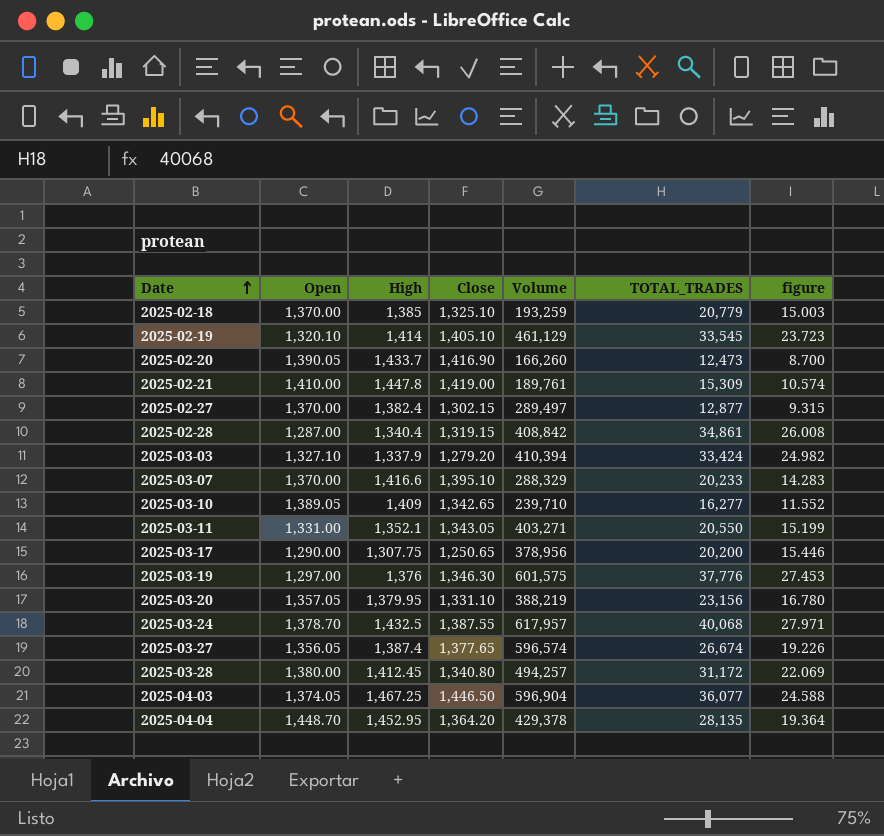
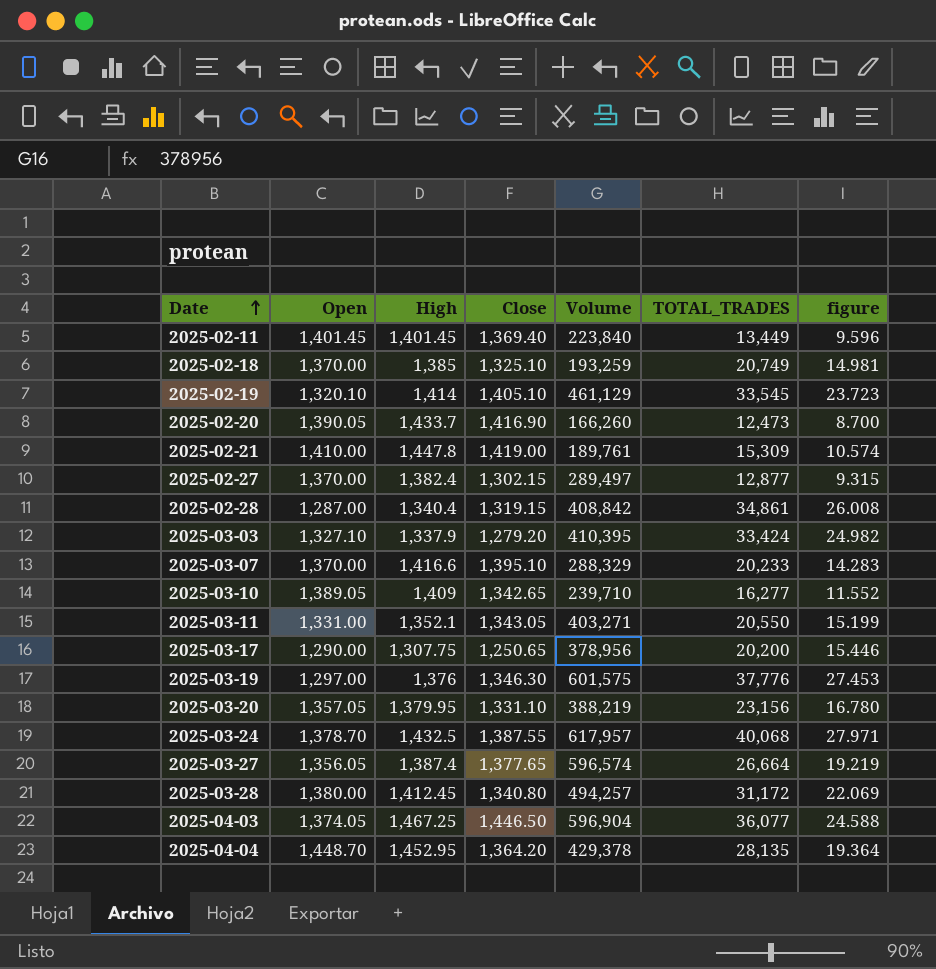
row 2025-02-11: none -> 1,401.45 | 1,401.45 | 1,369.40 | 223,840 | 13,449 | 9.596
2025-02-18 | TOTAL_TRADES: 20,779 -> 20,749
2025-02-18 | figure: 15.003 -> 14.981
2025-03-03 | Volume: 410,394 -> 410,395
2025-03-27 | TOTAL_TRADES: 26,674 -> 26,664
2025-03-27 | figure: 19.226 -> 19.219

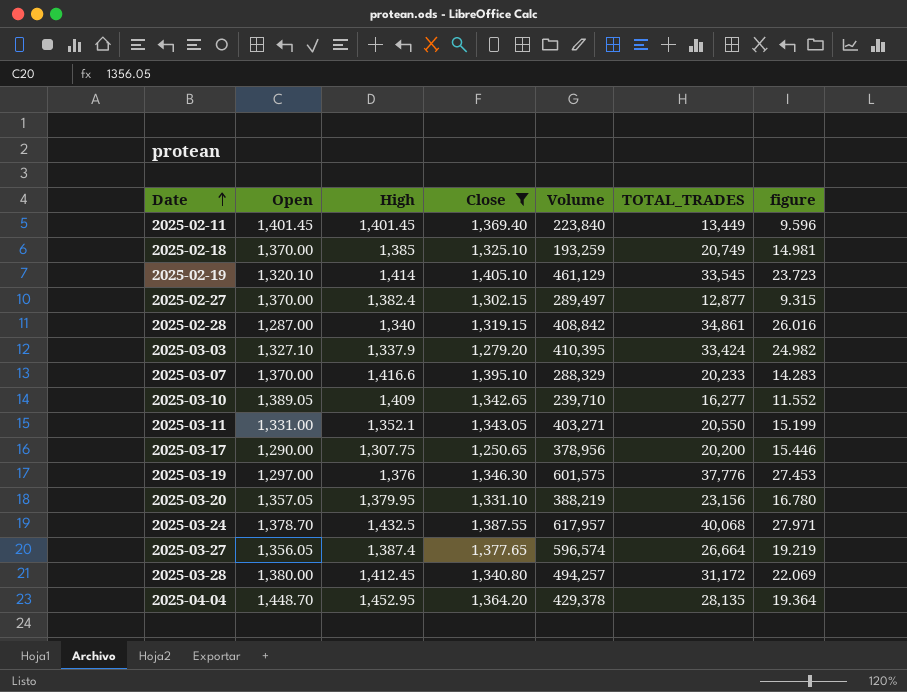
filter: none -> Close <= 1,405.10
2025-02-28 | High: 1,340.4 -> 1,340
2025-02-28 | figure: 26.008 -> 26.016

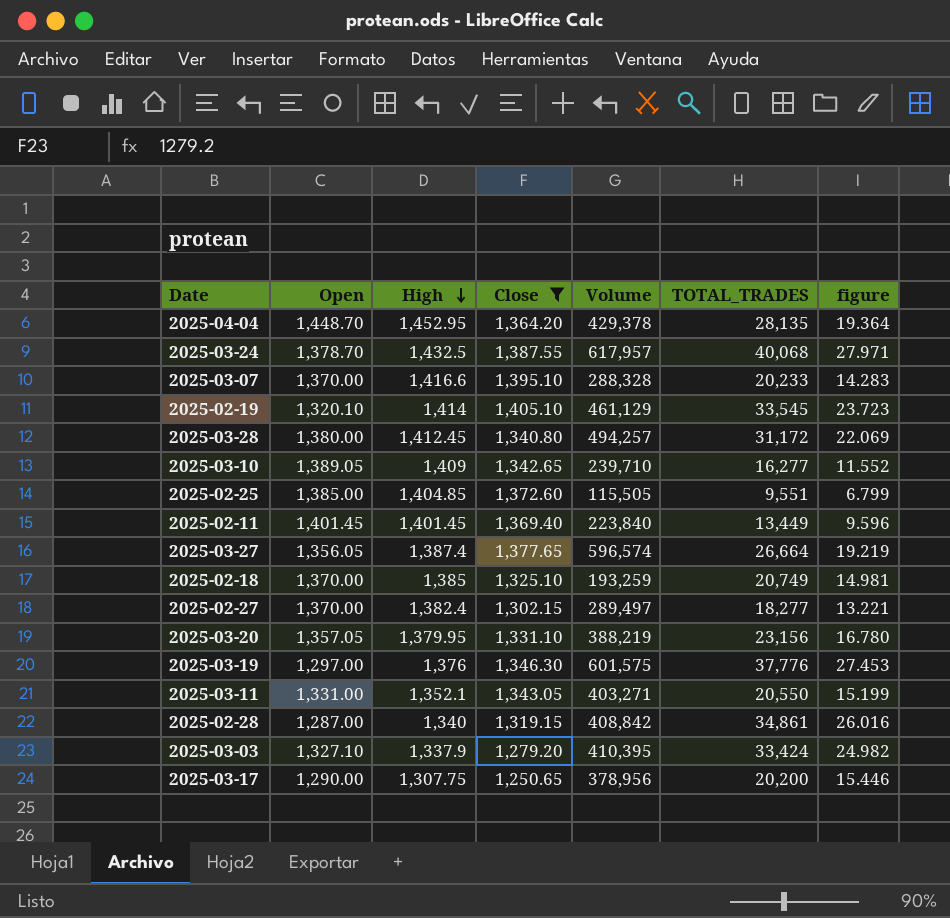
row order: Date ascending -> High descending
2025-03-07 | Volume: 288,329 -> 288,328
row 2025-02-25: none -> 1,385.00 | 1,404.85 | 1,372.60 | 115,505 | 9,551 | 6.799
2025-02-27 | TOTAL_TRADES: 12,877 -> 18,277
2025-02-27 | figure: 9.315 -> 13.221

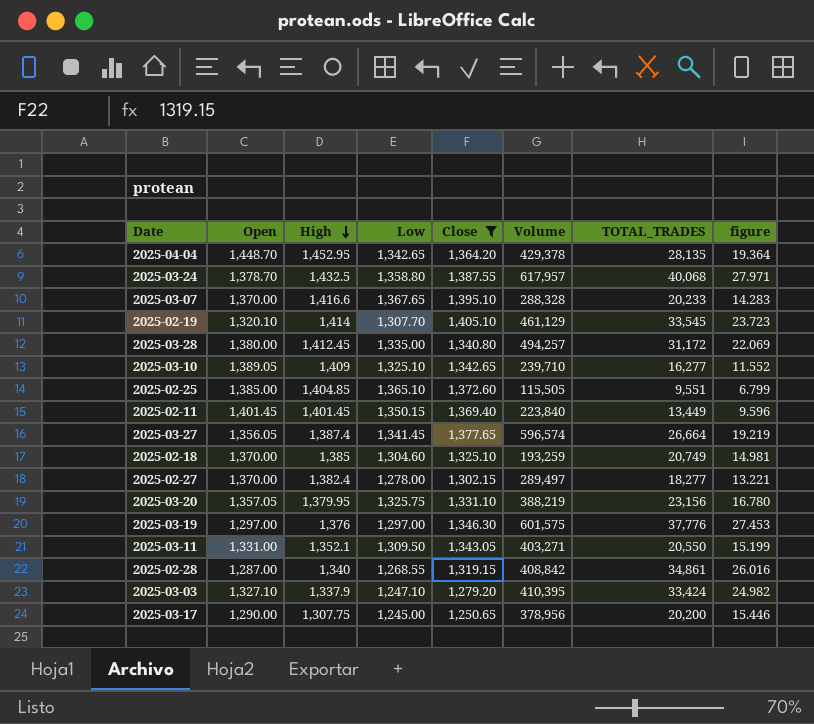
column Low | position: none -> 4

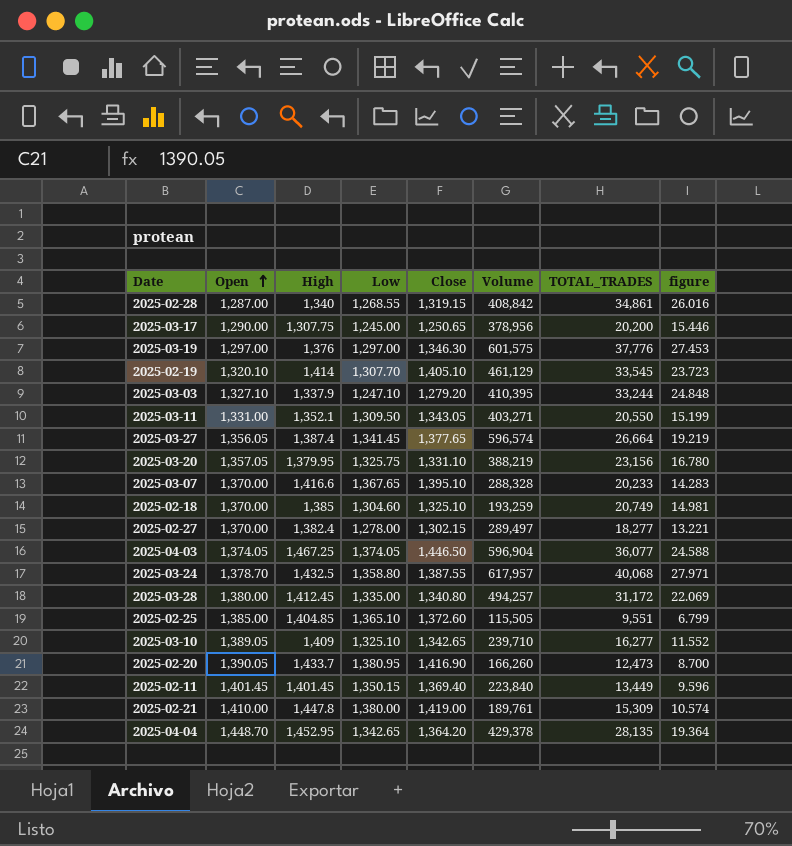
filter: Close <= 1,405.10 -> none
row order: High descending -> Open ascending
2025-03-03 | TOTAL_TRADES: 33,424 -> 33,244
2025-03-03 | figure: 24.982 -> 24.848

